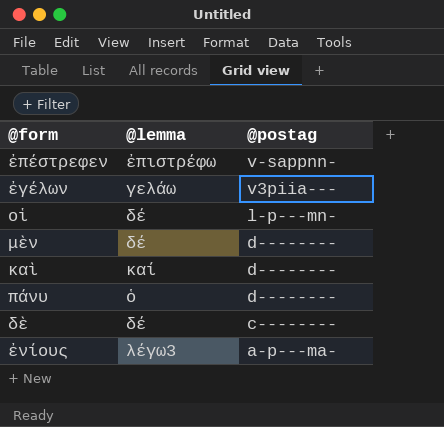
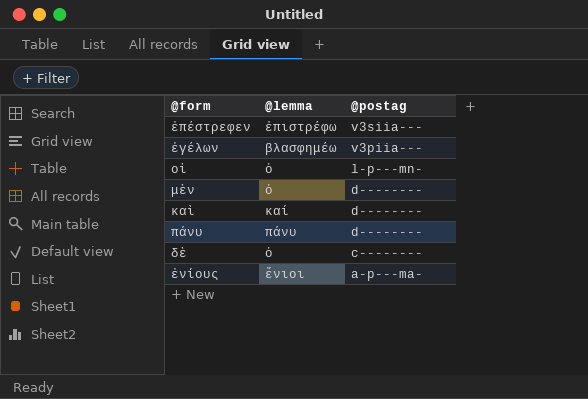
ἐπέστρεφεν | @postag: v-sappnn- -> v3siia---
ἐγέλων | @lemma: γελάω -> βλασφημέω
οἱ | @lemma: δέ -> ὁ
μὲν | @lemma: δέ -> ὁ
πάνυ | @lemma: ὁ -> πάνυ
δὲ | @lemma: δέ -> ὁ
ἐνίους | @lemma: λέγω3 -> ἔνιοι

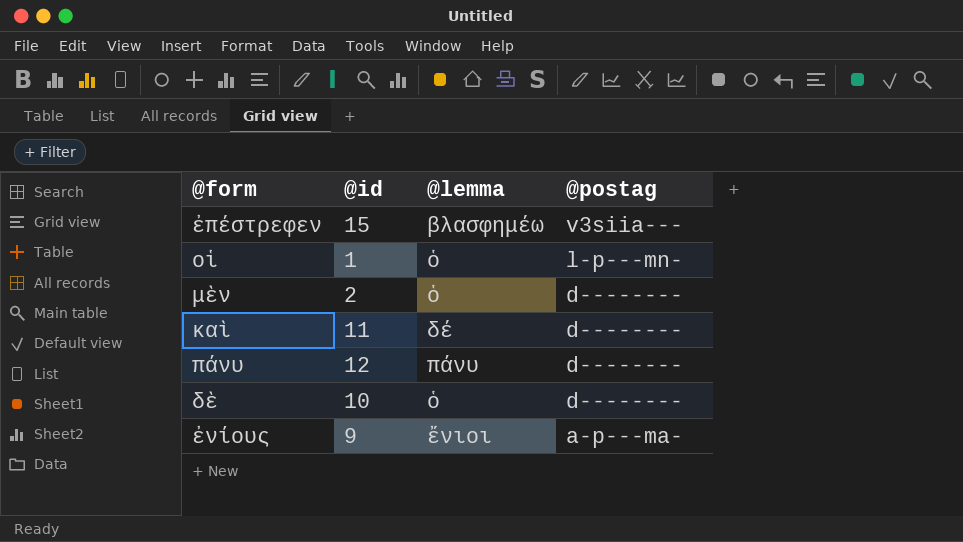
column @id | position: none -> 2
row ἐγέλων: βλασφημέω | v3piia--- -> none
ἐπέστρεφεν | @lemma: ἐπιστρέφω -> βλασφημέω
καὶ | @lemma: καί -> δέ
δὲ | @postag: c-------- -> d--------

